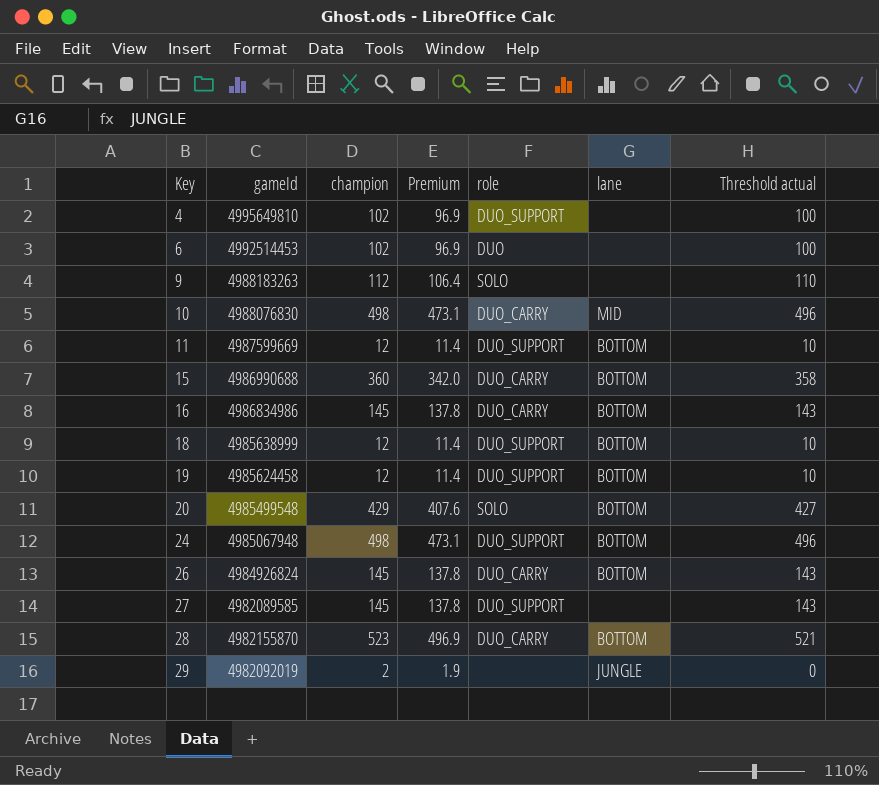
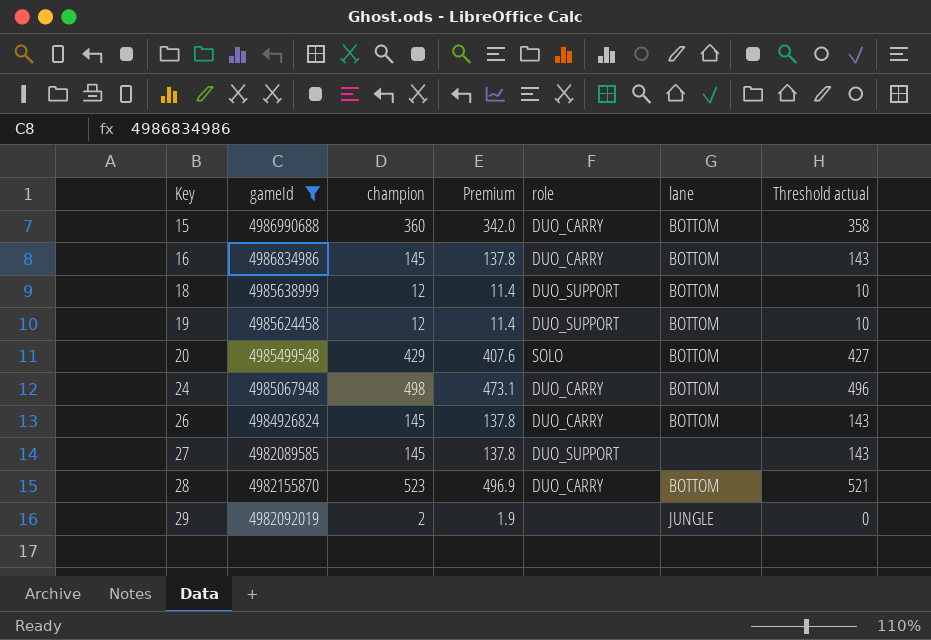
filter: none -> gameId <= 4986990688
24 | role: DUO_SUPPORT -> DUO_CARRY

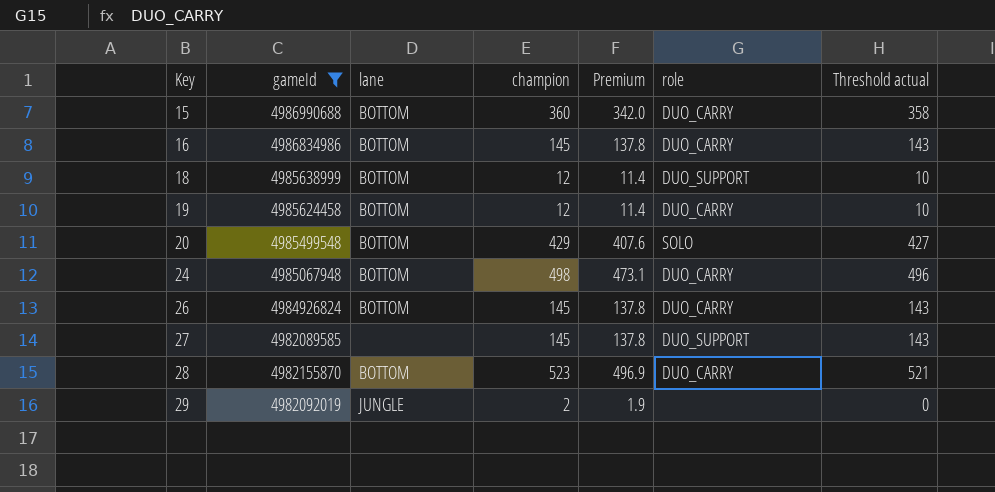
column lane | position: 6 -> 3
19 | role: DUO_SUPPORT -> DUO_CARRY

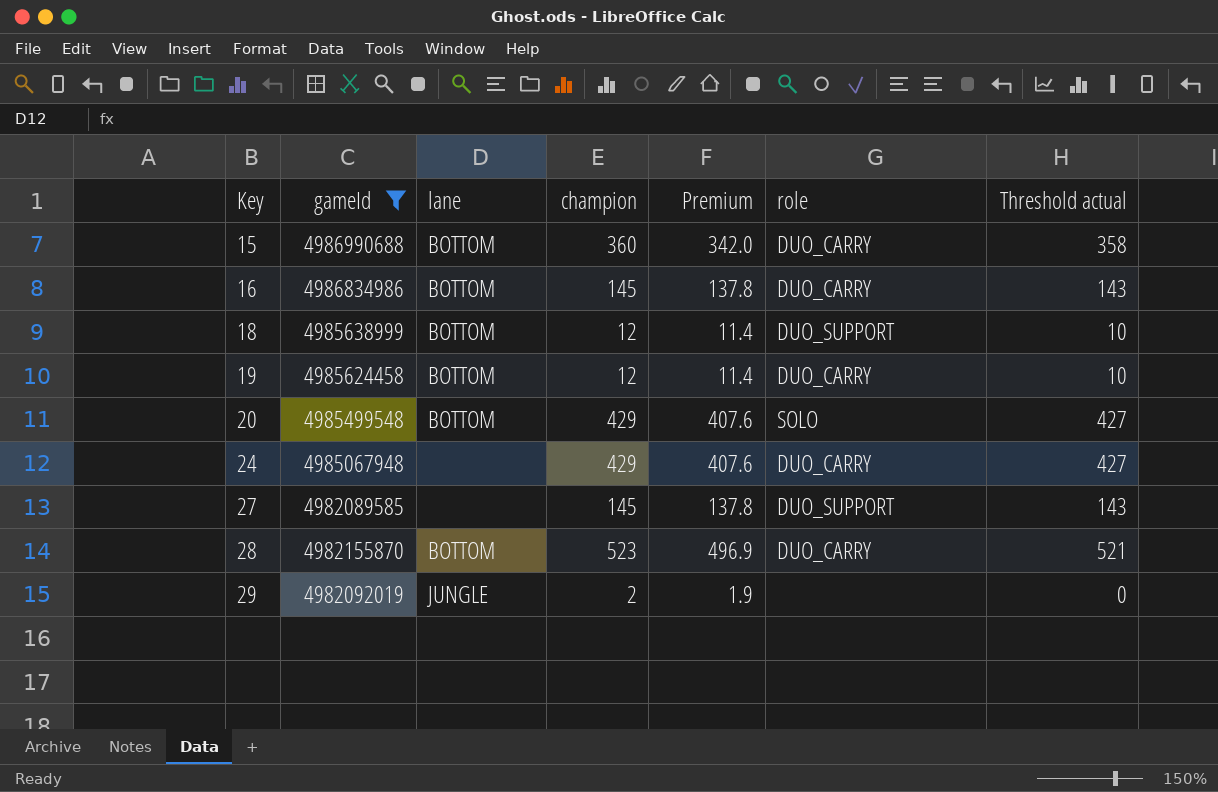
row 26: 4984926824 | BOTTOM | 145 | 137.8 | DUO_CARRY | 143 -> none
24 | lane: BOTTOM -> none
24 | champion: 498 -> 429
24 | Premium: 473.1 -> 407.6
24 | Threshold actual: 496 -> 427

